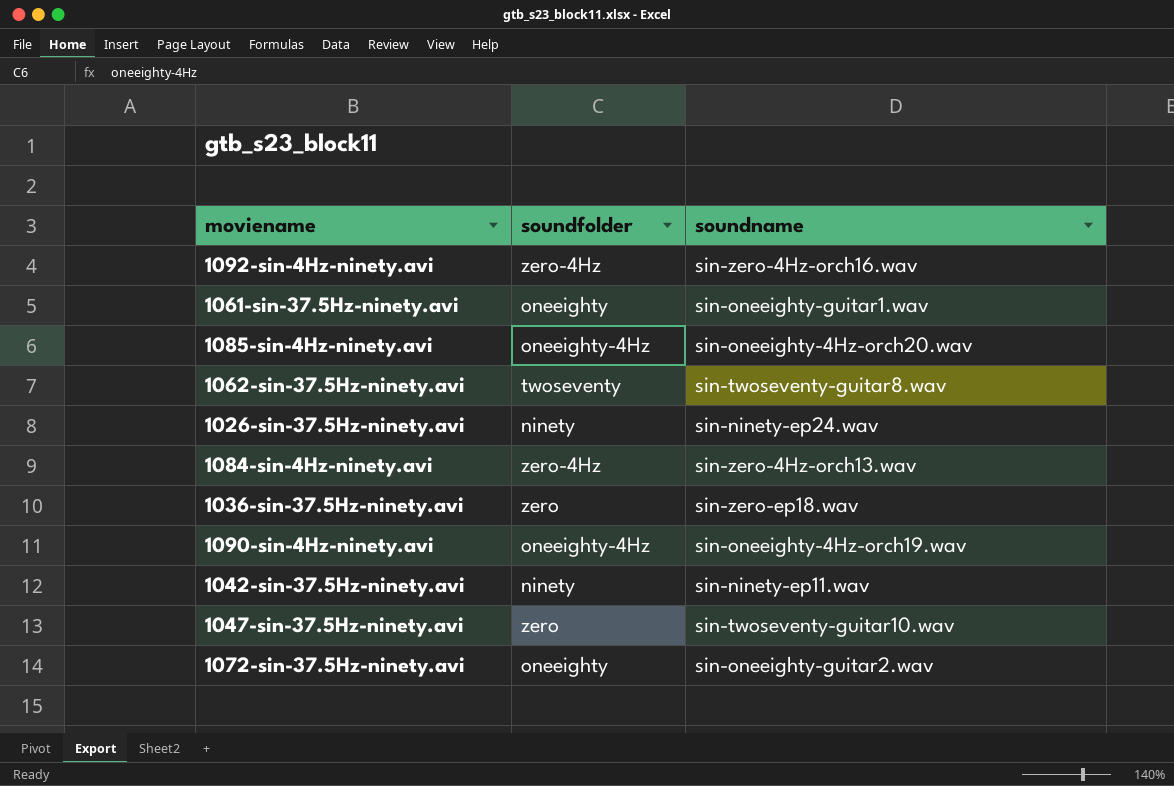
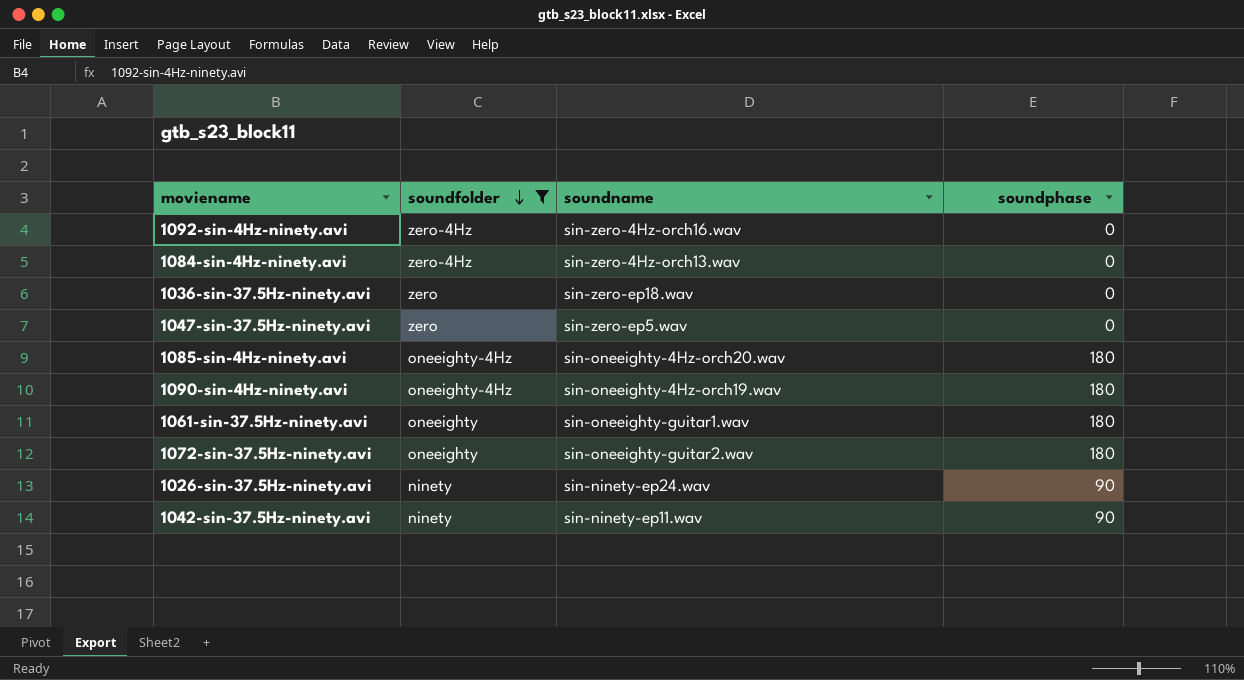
filter: none -> soundfolder != twoseventy
row order: none -> soundfolder descending
column soundphase | position: none -> 4
1047-sin-37.5Hz-ninety.avi | soundname: sin-twoseventy-guitar10.wav -> sin-zero-ep5.wav

